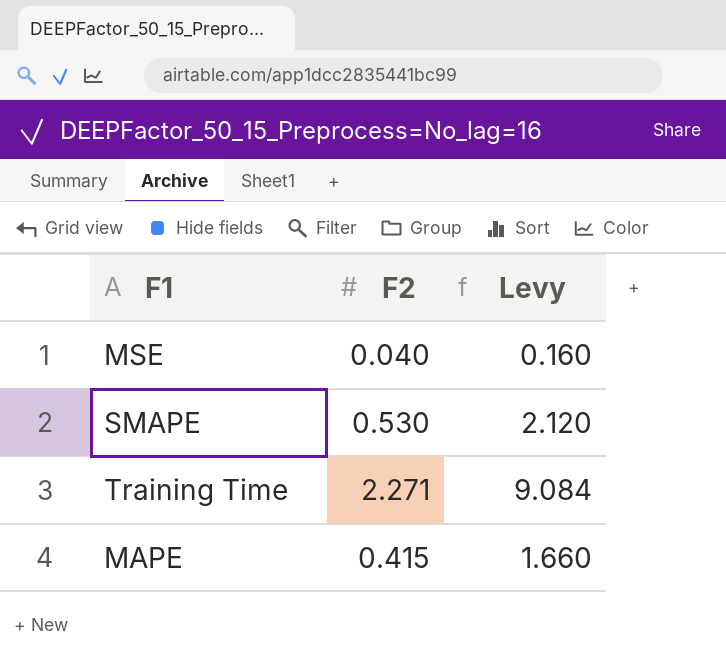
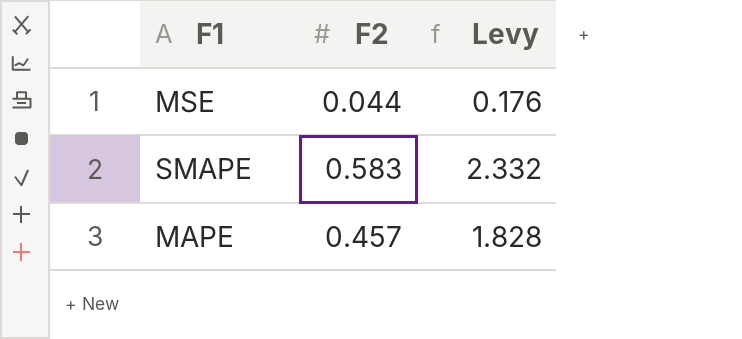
row Training Time: 2.271 | 9.084 -> none
MSE | F2: 0.040 -> 0.044
MSE | Levy: 0.160 -> 0.176
SMAPE | F2: 0.530 -> 0.583
SMAPE | Levy: 2.120 -> 2.332
MAPE | F2: 0.415 -> 0.457
MAPE | Levy: 1.660 -> 1.828

